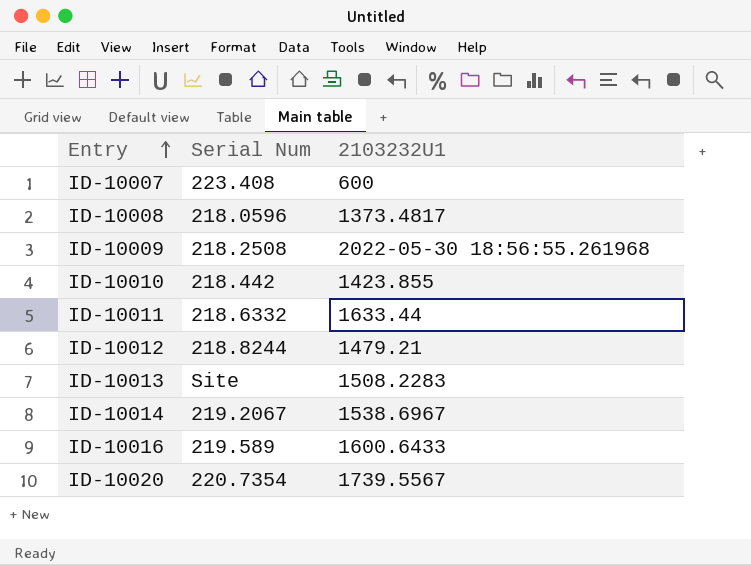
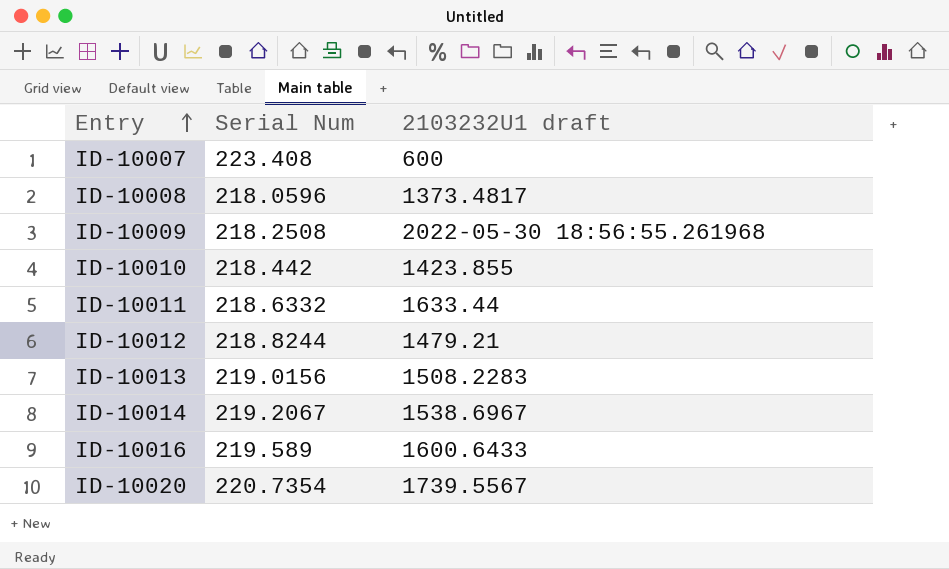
column name: 2103232U1 -> 2103232U1 draft
ID-10013 | Serial Num: Site -> 219.0156

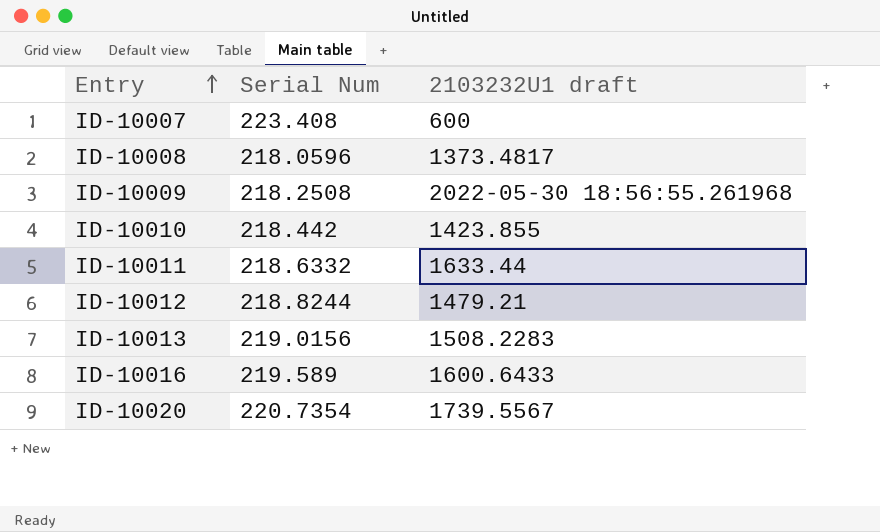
row ID-10014: 219.2067 | 1538.6967 -> none

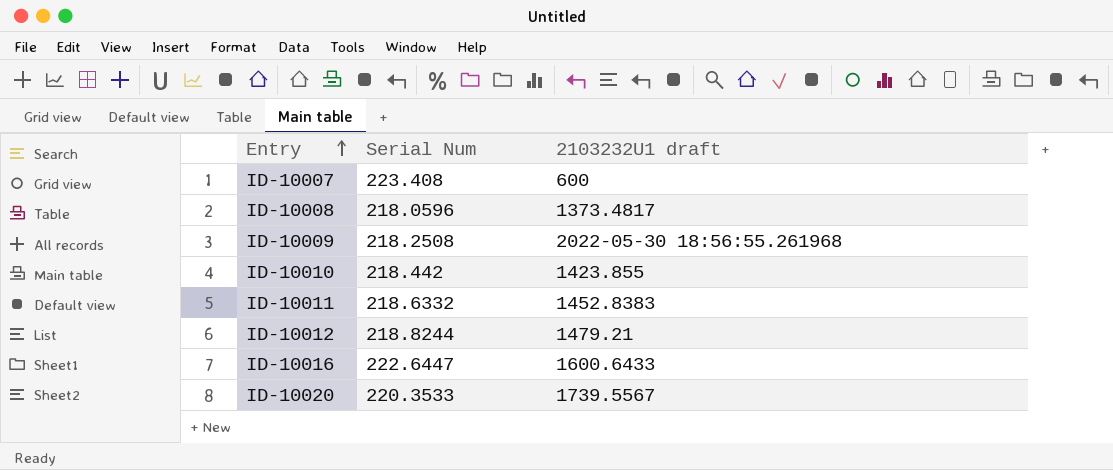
row ID-10013: 219.0156 | 1508.2283 -> none
ID-10011 | 2103232U1 draft: 1633.44 -> 1452.8383
ID-10016 | Serial Num: 219.589 -> 222.6447
ID-10020 | Serial Num: 220.7354 -> 220.3533

